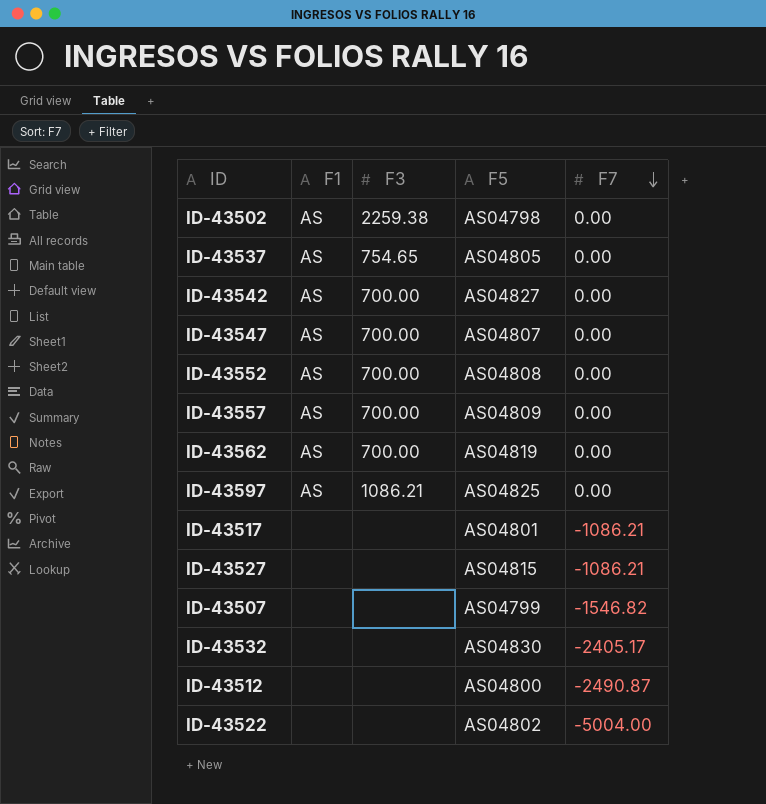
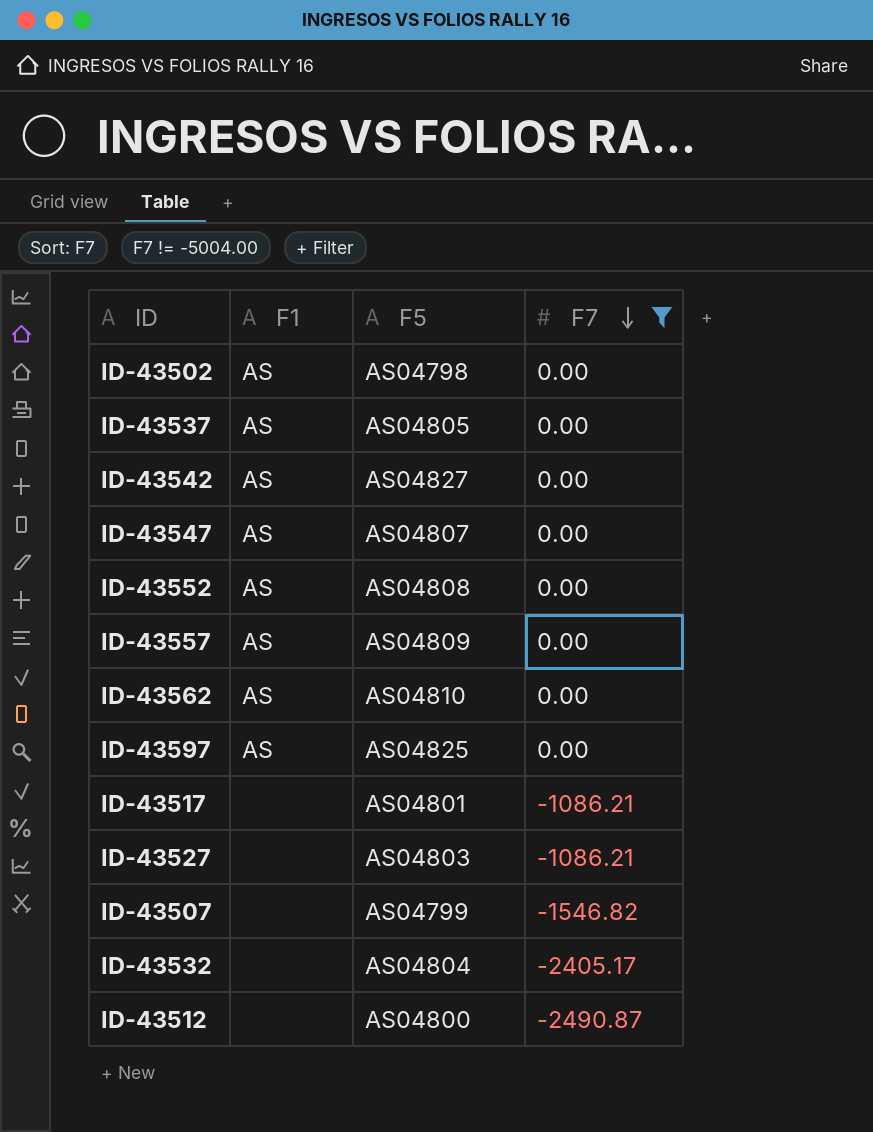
filter: none -> F7 != -5004.00
column F3 | position: 3 -> none
ID-43562 | F5: AS04819 -> AS04810
ID-43527 | F5: AS04815 -> AS04803
ID-43532 | F5: AS04830 -> AS04804

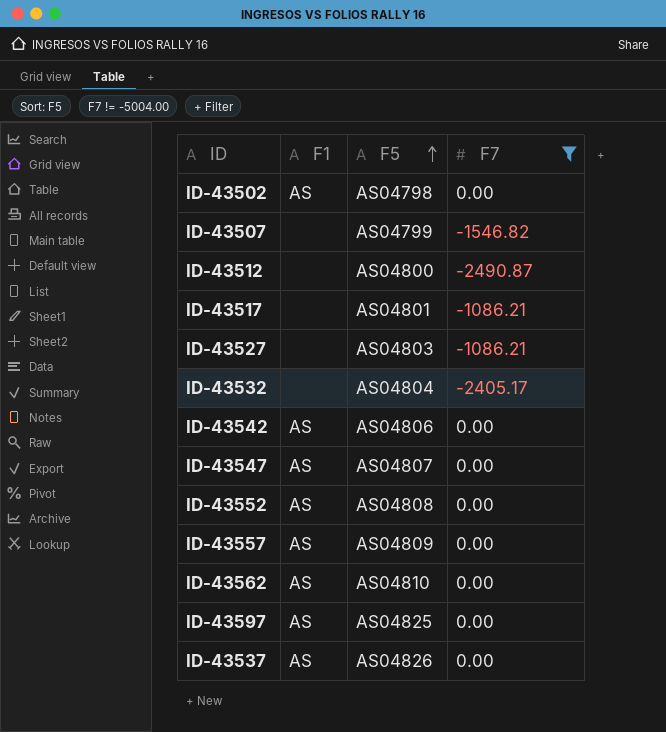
row order: F7 descending -> F5 ascending
ID-43542 | F5: AS04827 -> AS04806
ID-43537 | F5: AS04805 -> AS04826

